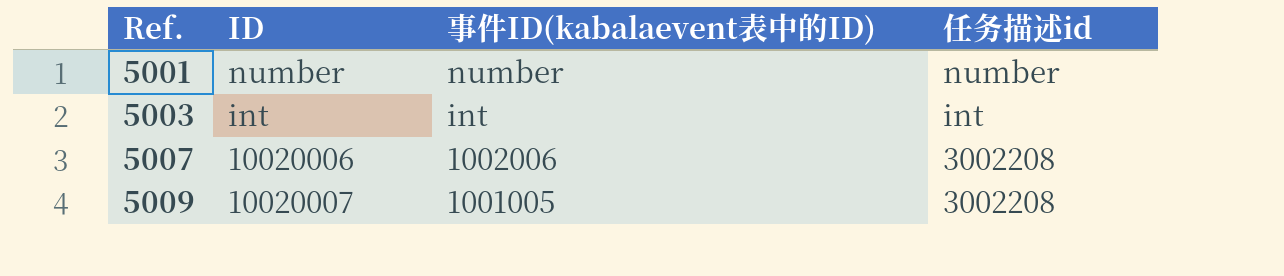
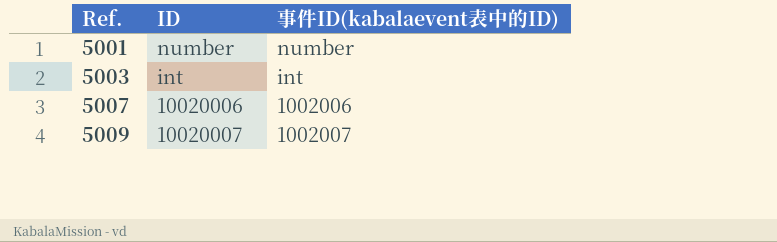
column 任务描述id | position: 4 -> none
5009 | 事件ID(kabalaevent表中的ID): 1001005 -> 1002007

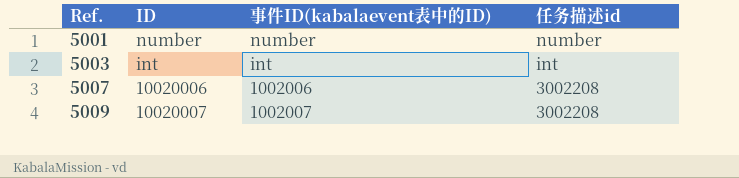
column 任务描述id | position: none -> 4

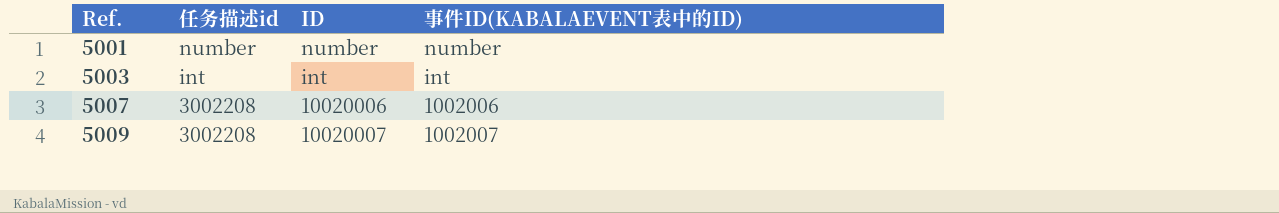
column 任务描述id | position: 4 -> 2
column name: 事件ID(kabalaevent表中的ID) -> 事件ID(KABALAEVENT表中的ID)

